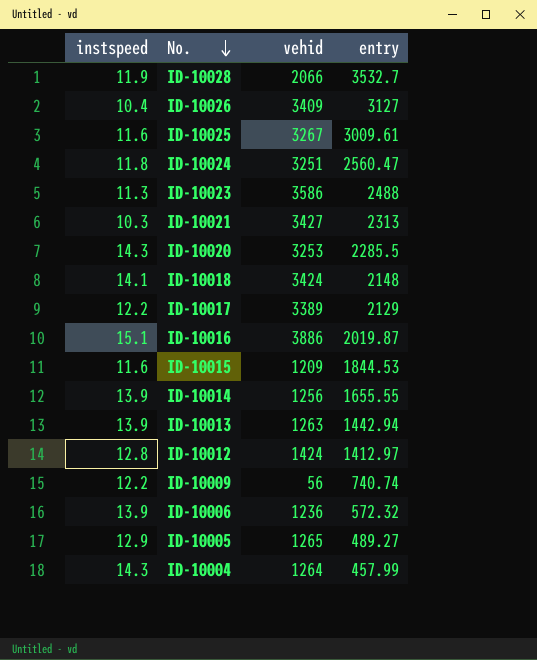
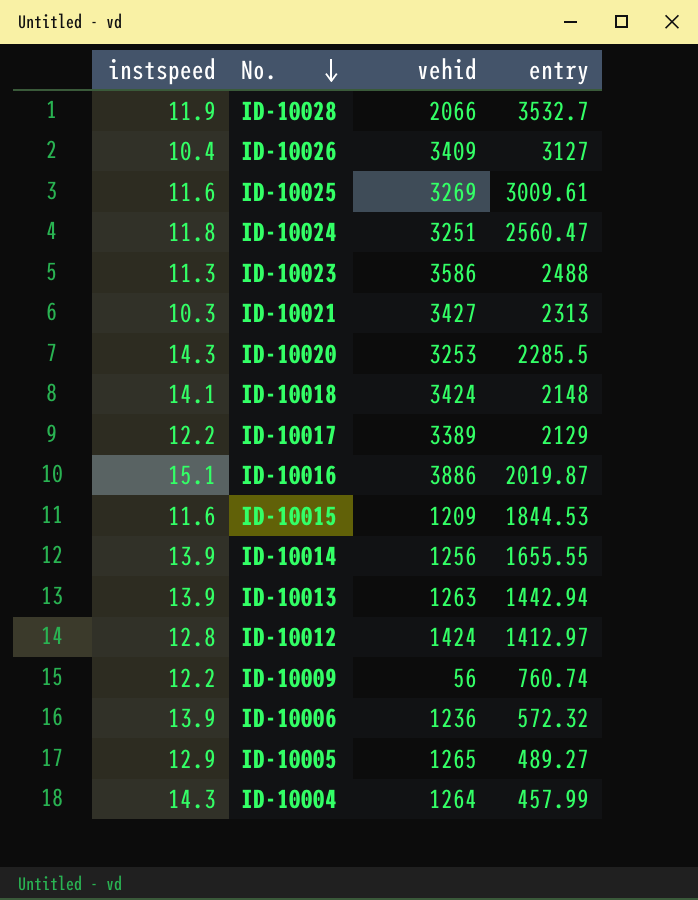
ID-10025 | vehid: 3267 -> 3269
ID-10009 | entry: 740.74 -> 760.74

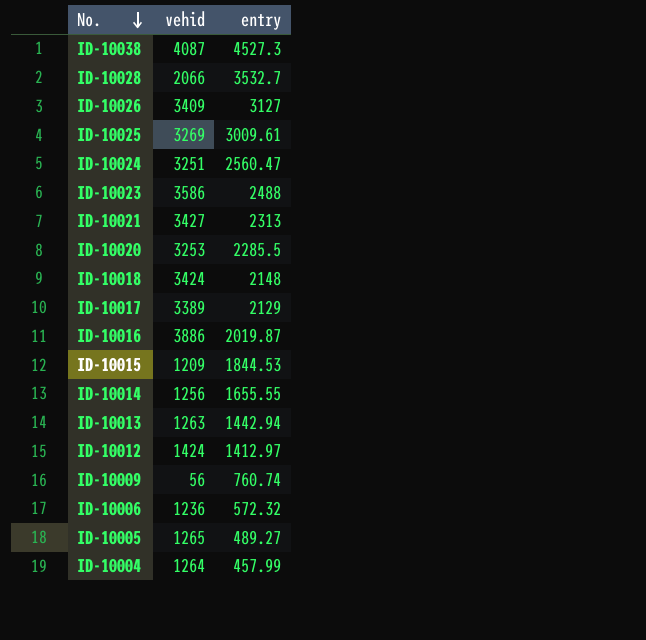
column instspeed | position: 1 -> none
row ID-10038: none -> 4087 | 4527.3

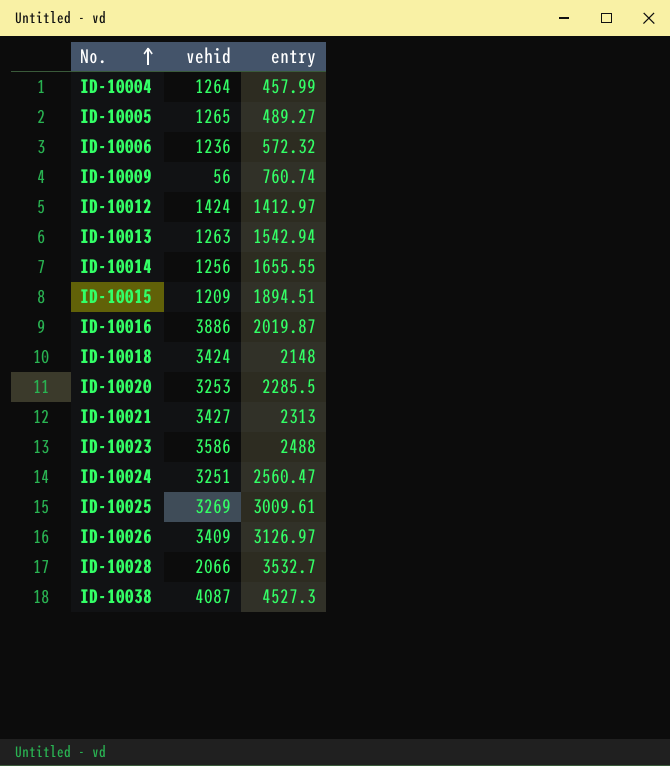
row order: No. descending -> No. ascending
row ID-10017: 3389 | 2129 -> none
ID-10013 | entry: 1442.94 -> 1542.94
ID-10015 | entry: 1844.53 -> 1894.51
ID-10026 | entry: 3127 -> 3126.97

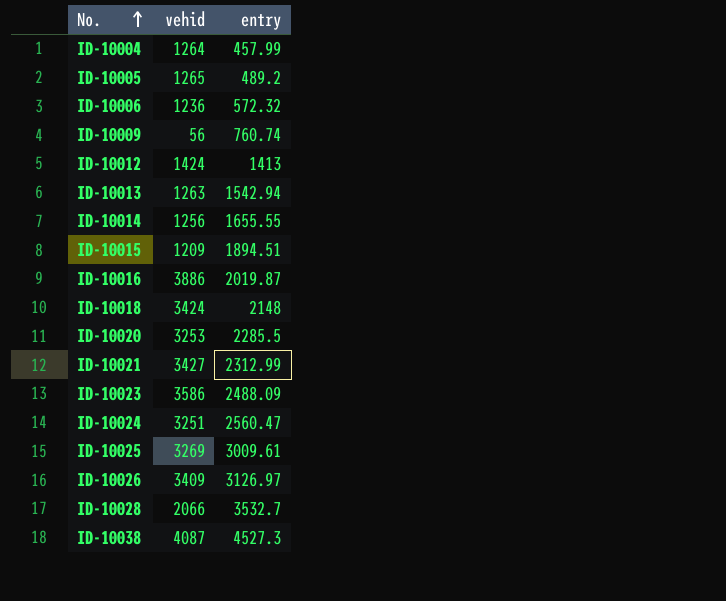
ID-10005 | entry: 489.27 -> 489.2
ID-10012 | entry: 1412.97 -> 1413
ID-10021 | entry: 2313 -> 2312.99
ID-10023 | entry: 2488 -> 2488.09

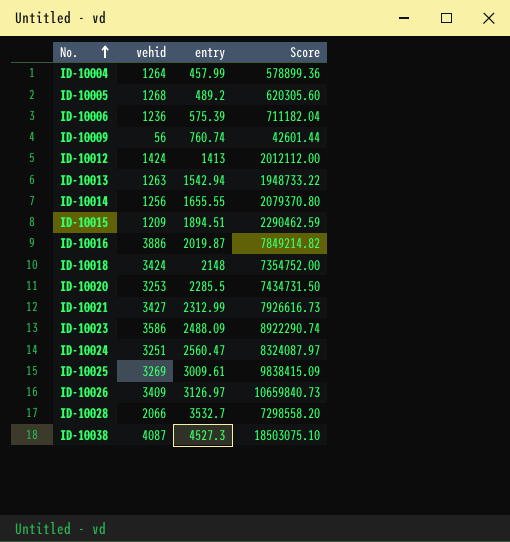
column Score | formula: none -> [vehid] * [entry]
ID-10005 | vehid: 1265 -> 1268
ID-10006 | entry: 572.32 -> 575.39

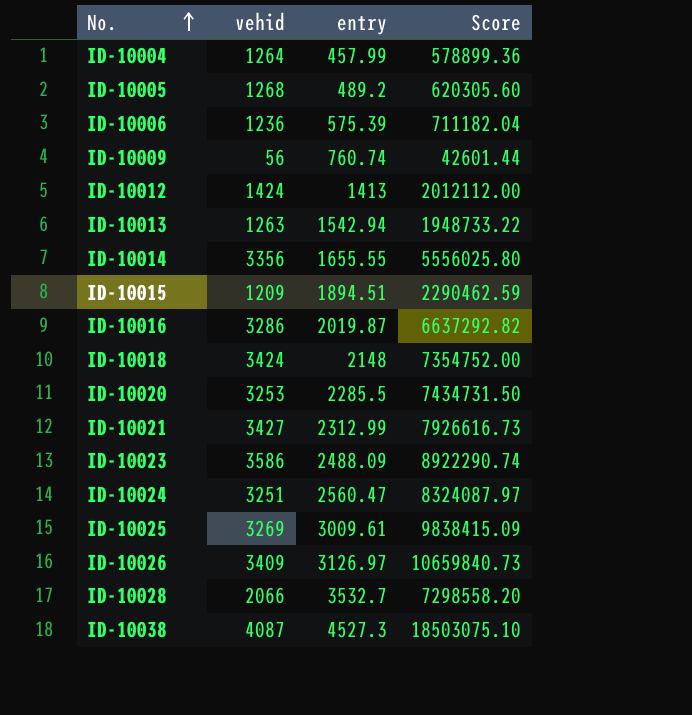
ID-10014 | vehid: 1256 -> 3356
ID-10014 | Score: 2079370.80 -> 5556025.80
ID-10016 | vehid: 3886 -> 3286
ID-10016 | Score: 7849214.82 -> 6637292.82

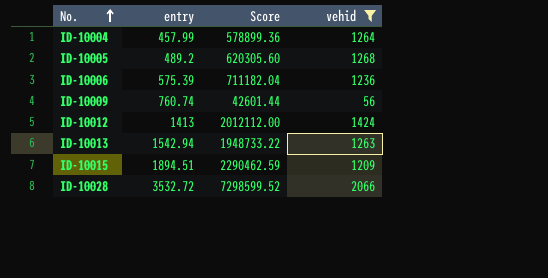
filter: none -> vehid <= 2066
column vehid | position: 2 -> 4
ID-10028 | entry: 3532.7 -> 3532.72
ID-10028 | Score: 7298558.20 -> 7298599.52

